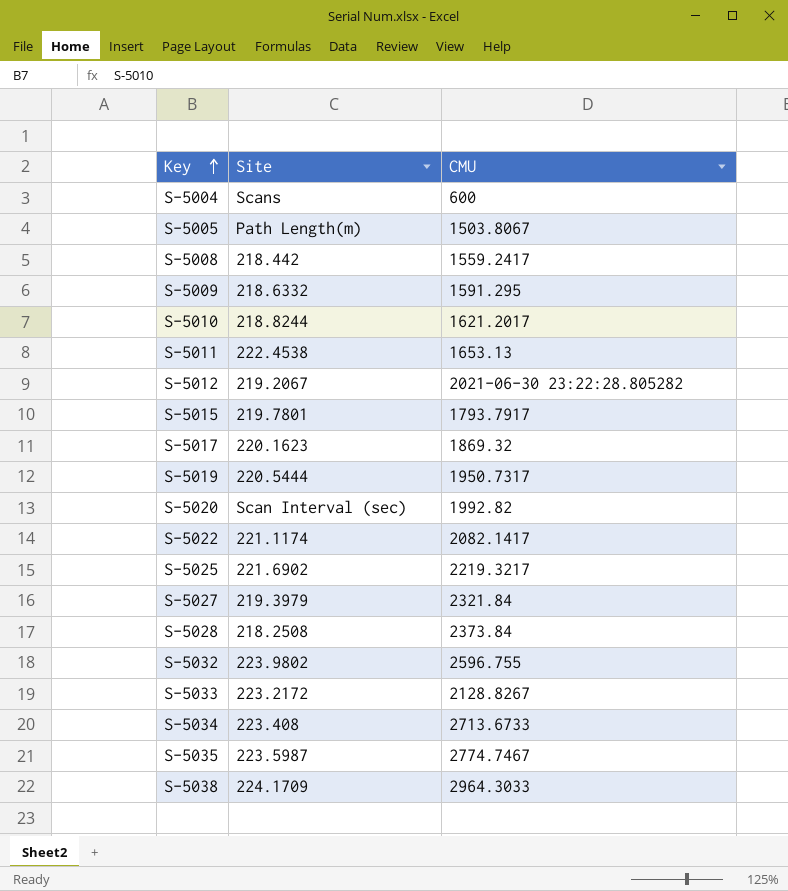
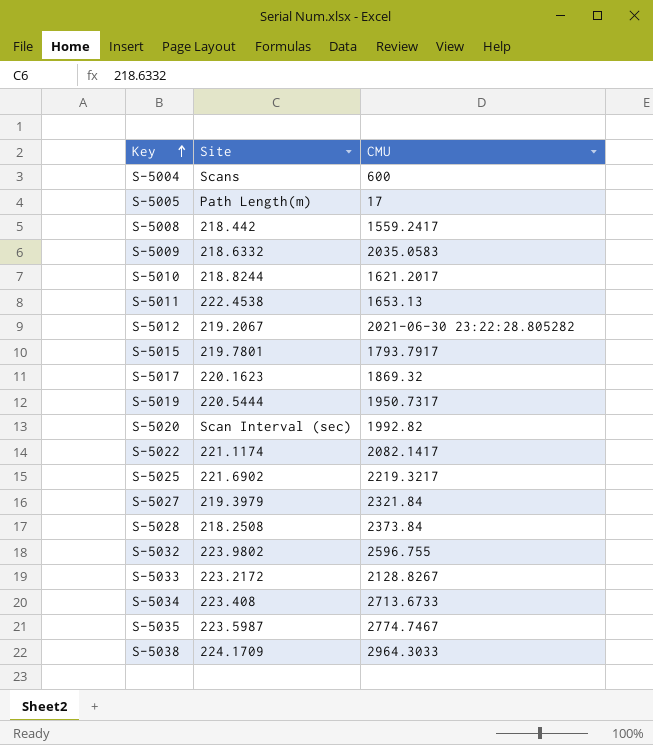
S-5005 | CMU: 1503.8067 -> 17
S-5009 | CMU: 1591.295 -> 2035.0583

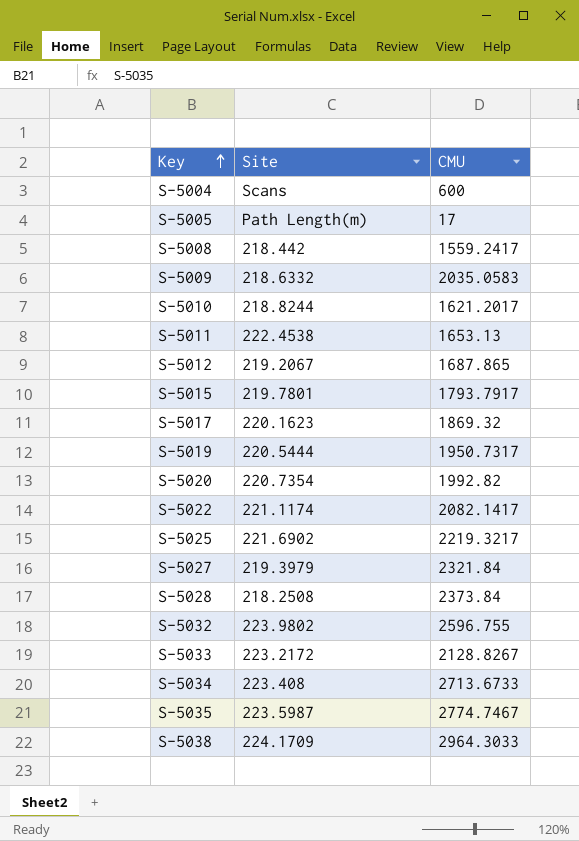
S-5012 | CMU: 2021-06-30 23:22:28.805282 -> 1687.865
S-5020 | Site: Scan Interval (sec) -> 220.7354

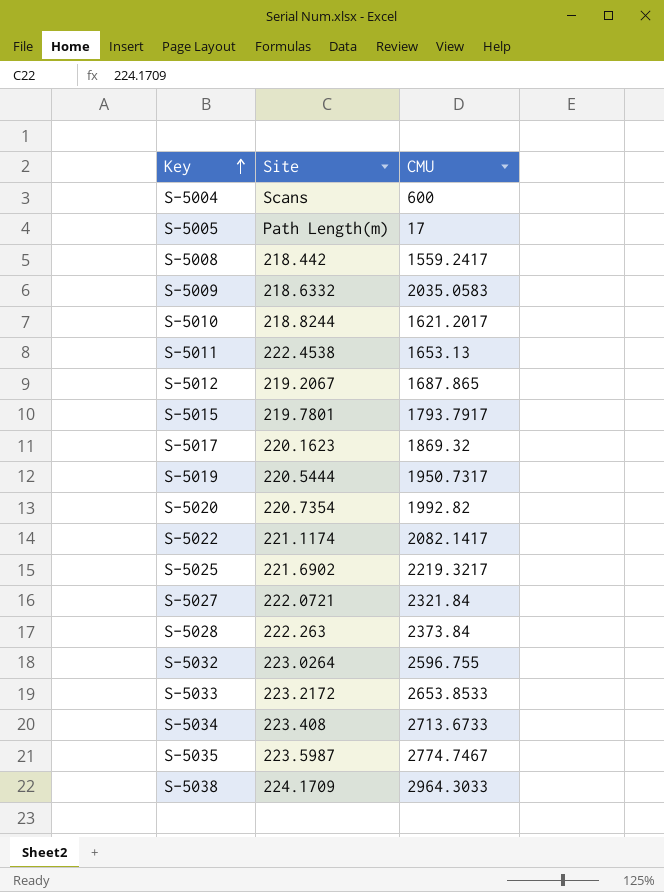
S-5027 | Site: 219.3979 -> 222.0721
S-5028 | Site: 218.2508 -> 222.263
S-5032 | Site: 223.9802 -> 223.0264
S-5033 | CMU: 2128.8267 -> 2653.8533

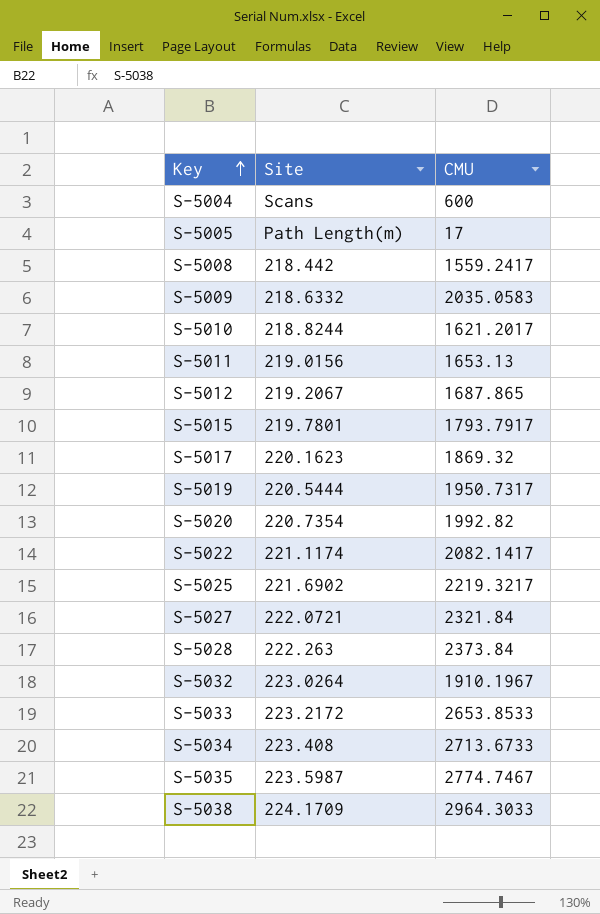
S-5011 | Site: 222.4538 -> 219.0156
S-5032 | CMU: 2596.755 -> 1910.1967

